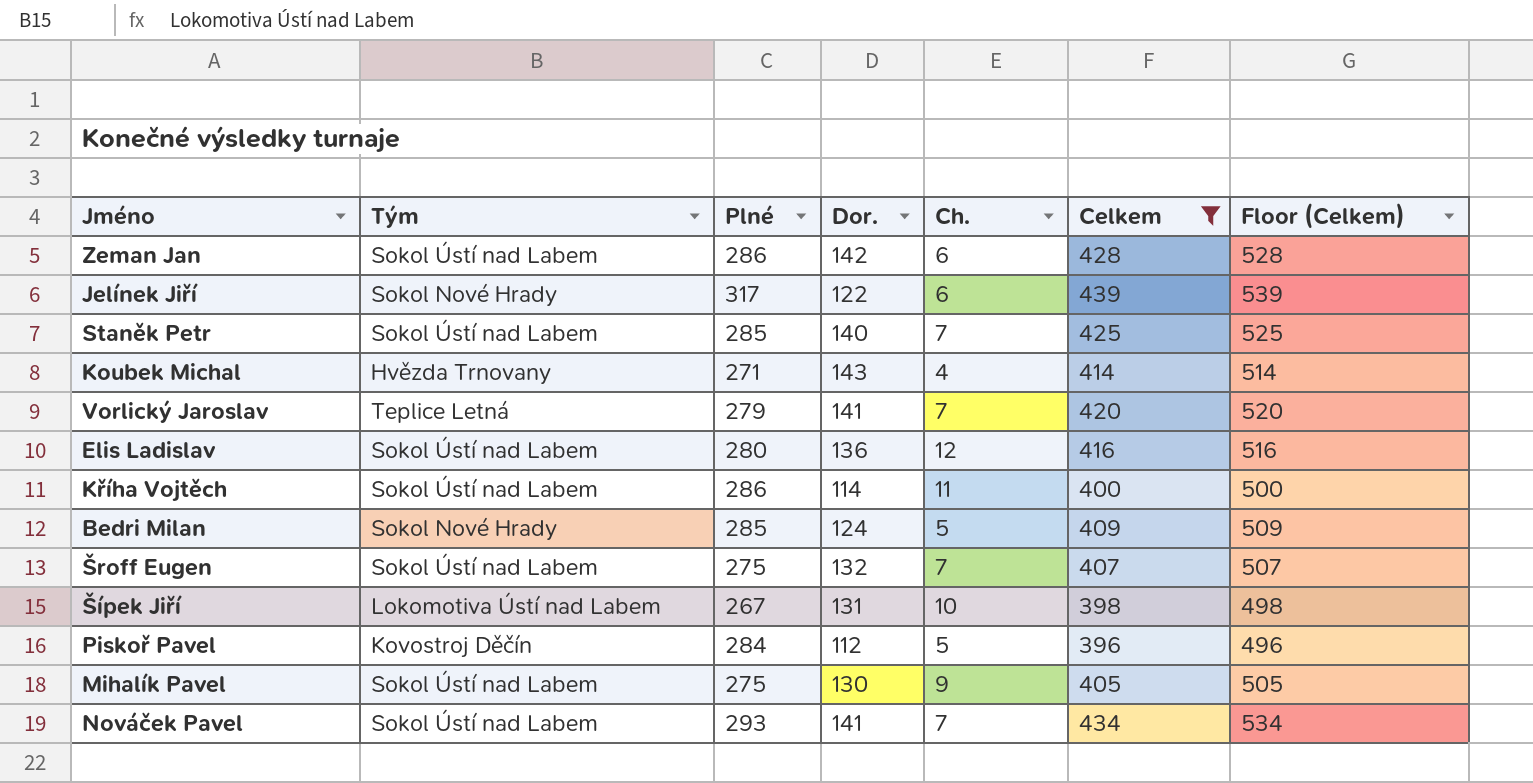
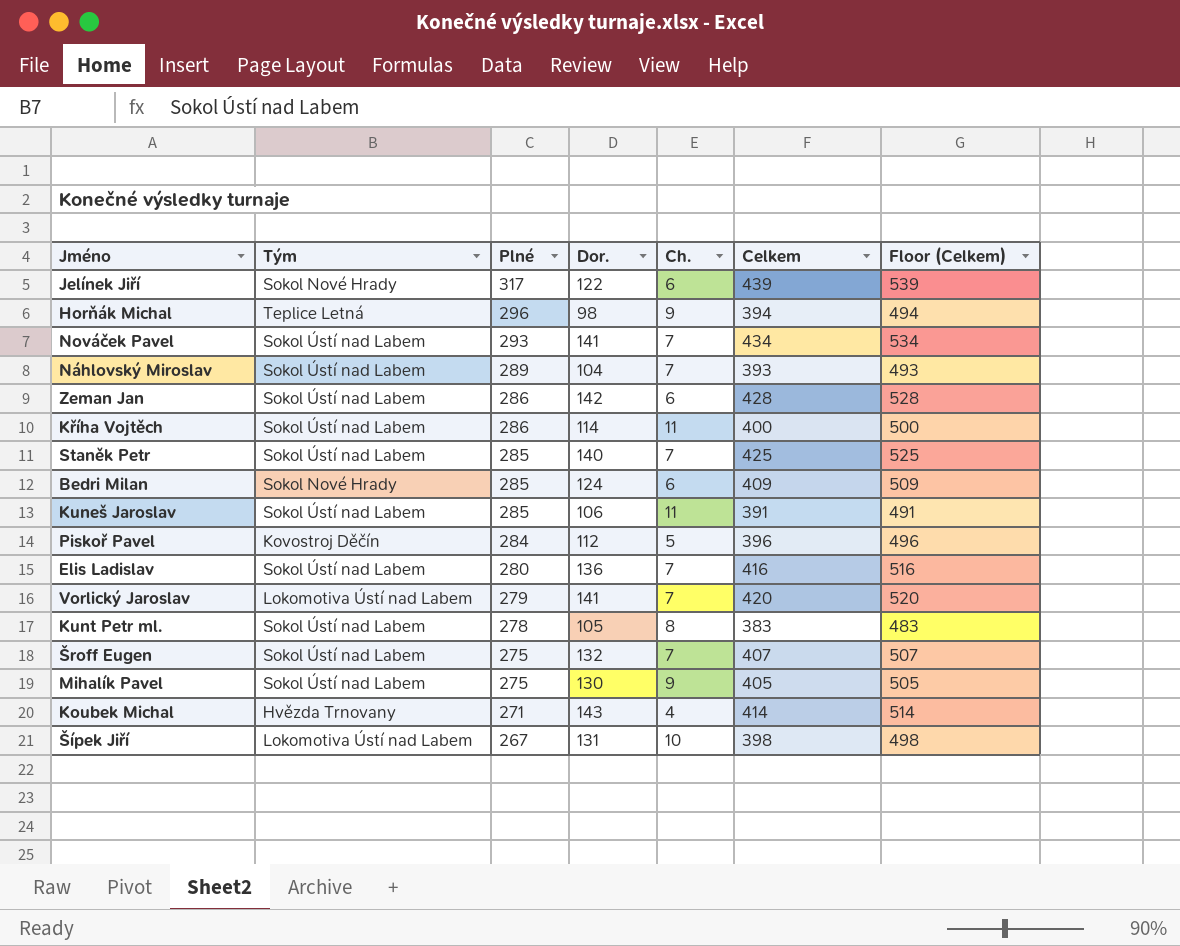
filter: Celkem >= 396 -> none
row order: none -> Plné descending
Bedri Milan | Ch.: 5 -> 6
Elis Ladislav | Ch.: 12 -> 7
Vorlický Jaroslav | Tým: Teplice Letná -> Lokomotiva Ústí nad Labem

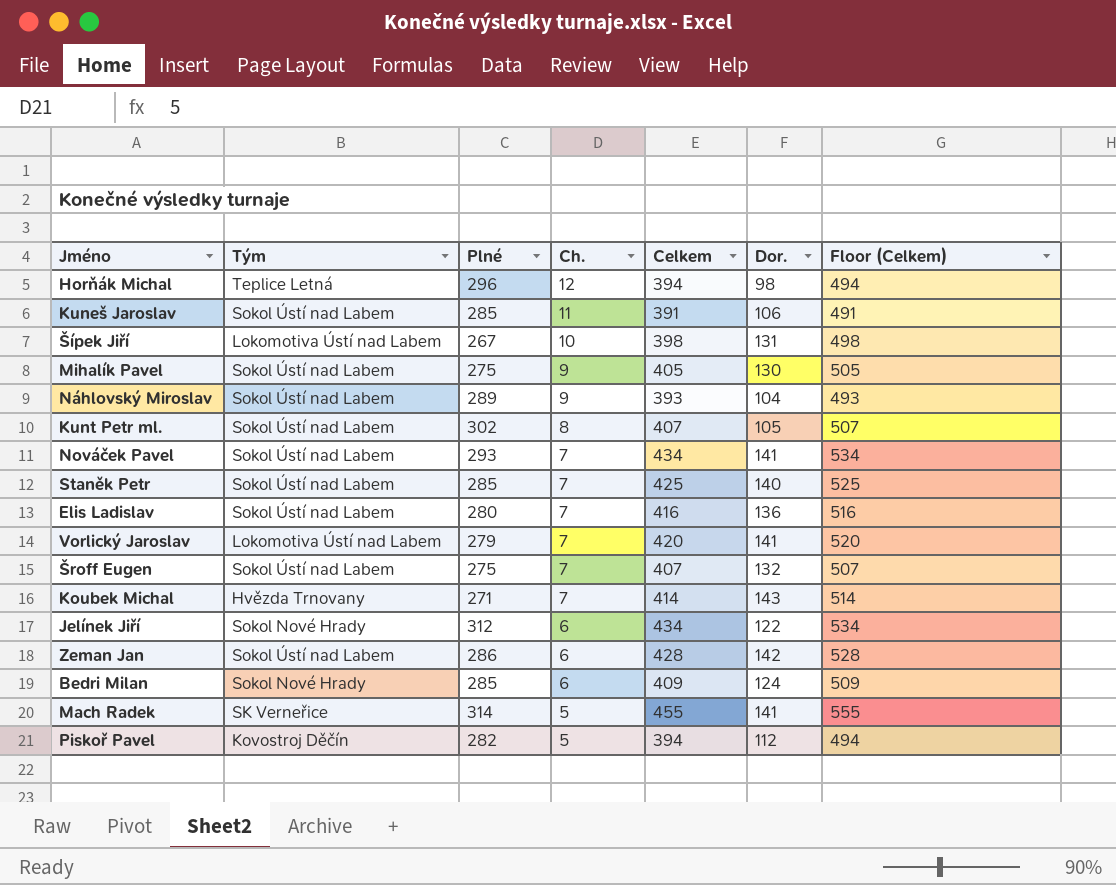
row order: Plné descending -> Ch. descending
column Dor. | position: 4 -> 6
row Kříha Vojtěch: Sokol Ústí nad Labem | 286 | 114 | 11 | 400 | 500 -> none
Horňák Michal | Ch.: 9 -> 12
Náhlovský Miroslav | Ch.: 7 -> 9
Kunt Petr ml. | Plné: 278 -> 302
Kunt Petr ml. | Celkem: 383 -> 407
Kunt Petr ml. | Floor (Celkem): 483 -> 507
Koubek Michal | Ch.: 4 -> 7
Jelínek Jiří | Plné: 317 -> 312
Jelínek Jiří | Celkem: 439 -> 434
Jelínek Jiří | Floor (Celkem): 539 -> 534
row Mach Radek: none -> SK Verneřice | 314 | 5 | 455 | 141 | 555
Piskoř Pavel | Plné: 284 -> 282
Piskoř Pavel | Celkem: 396 -> 394
Piskoř Pavel | Floor (Celkem): 496 -> 494

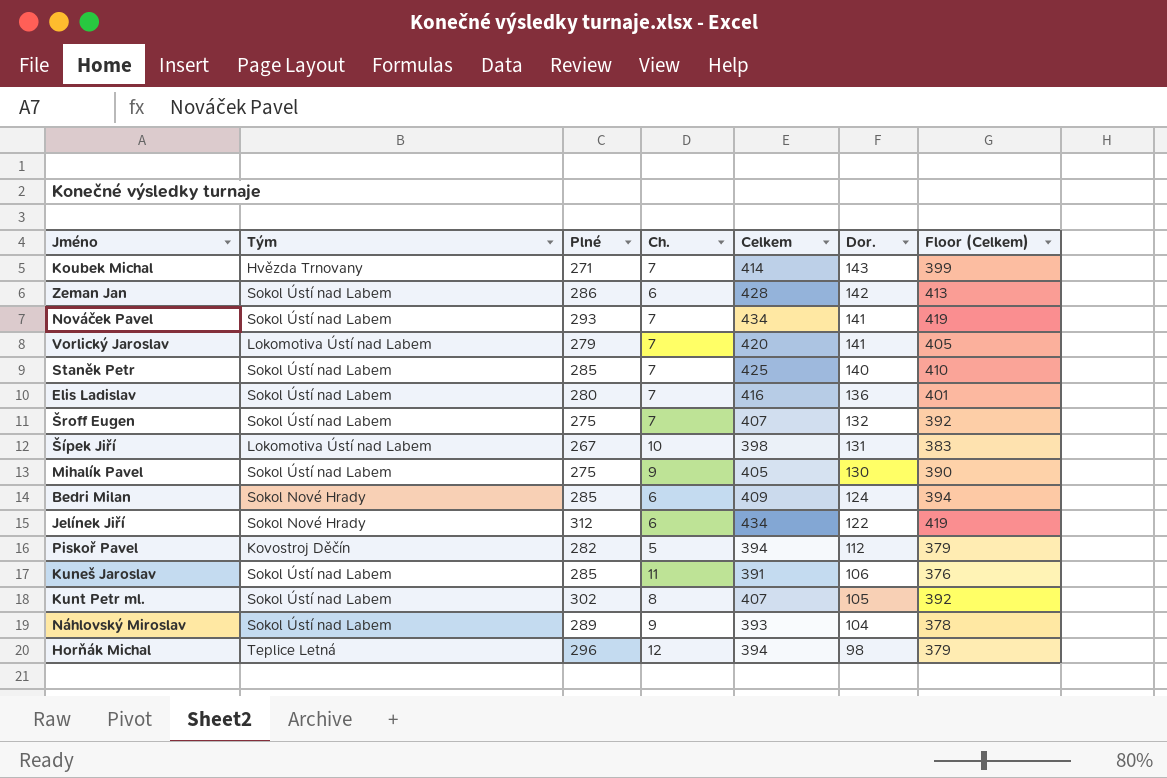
row order: Ch. descending -> Dor. descending
column Floor (Celkem) | formula: [Celkem] + 100 -> [Celkem] - 15
row Mach Radek: SK Verneřice | 314 | 5 | 455 | 141 | 555 -> none

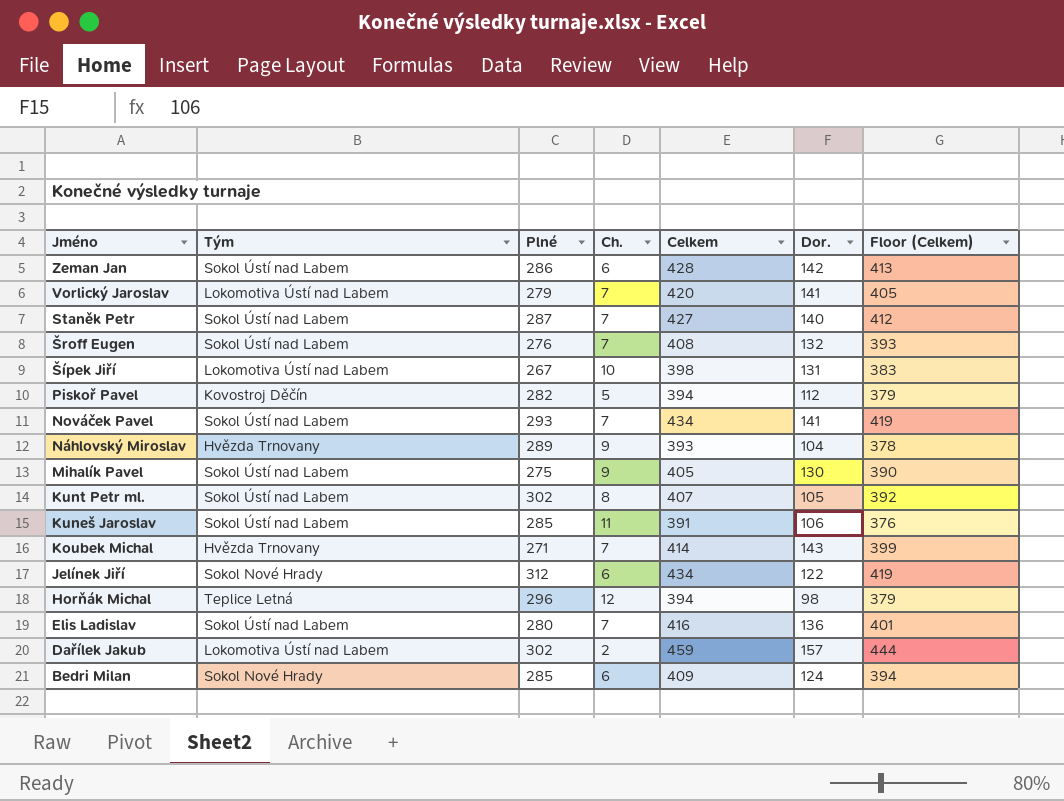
row order: Dor. descending -> Jméno descending
Staněk Petr | Plné: 285 -> 287
Staněk Petr | Celkem: 425 -> 427
Staněk Petr | Floor (Celkem): 410 -> 412
Šroff Eugen | Plné: 275 -> 276
Šroff Eugen | Celkem: 407 -> 408
Šroff Eugen | Floor (Celkem): 392 -> 393
Náhlovský Miroslav | Tým: Sokol Ústí nad Labem -> Hvězda Trnovany
row Dařílek Jakub: none -> Lokomotiva Ústí nad Labem | 302 | 2 | 459 | 157 | 444

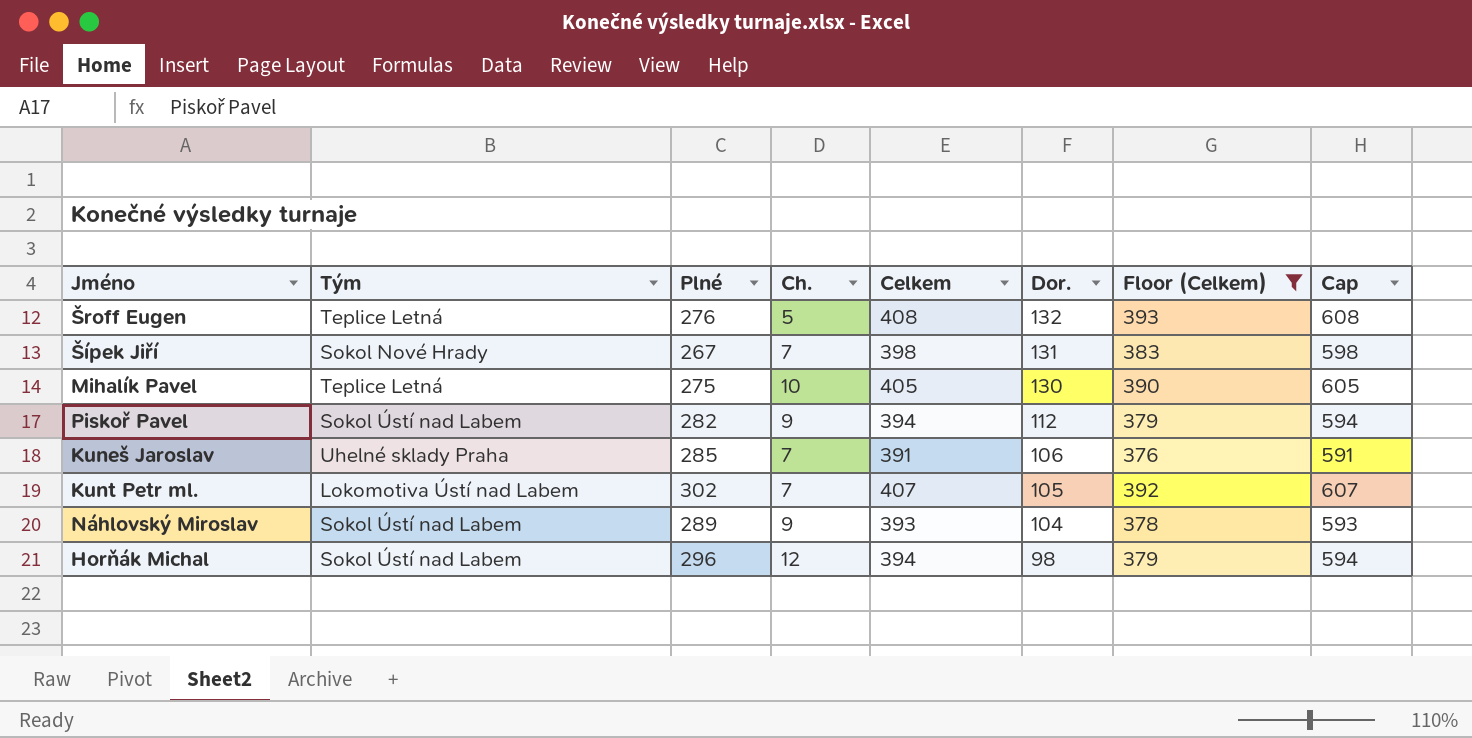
filter: none -> Floor (Celkem) <= 393
row order: Jméno descending -> Dor. descending
column Cap | formula: none -> [Celkem] + 200
Šroff Eugen | Tým: Sokol Ústí nad Labem -> Teplice Letná
Šroff Eugen | Ch.: 7 -> 5
Šípek Jiří | Tým: Lokomotiva Ústí nad Labem -> Sokol Nové Hrady
Šípek Jiří | Ch.: 10 -> 7
Mihalík Pavel | Tým: Sokol Ústí nad Labem -> Teplice Letná
Mihalík Pavel | Ch.: 9 -> 10
Piskoř Pavel | Tým: Kovostroj Děčín -> Sokol Ústí nad Labem
Piskoř Pavel | Ch.: 5 -> 9
Kuneš Jaroslav | Tým: Sokol Ústí nad Labem -> Uhelné sklady Praha
Kuneš Jaroslav | Ch.: 11 -> 7
Kunt Petr ml. | Tým: Sokol Ústí nad Labem -> Lokomotiva Ústí nad Labem
Kunt Petr ml. | Ch.: 8 -> 7
Náhlovský Miroslav | Tým: Hvězda Trnovany -> Sokol Ústí nad Labem
Horňák Michal | Tým: Teplice Letná -> Sokol Ústí nad Labem

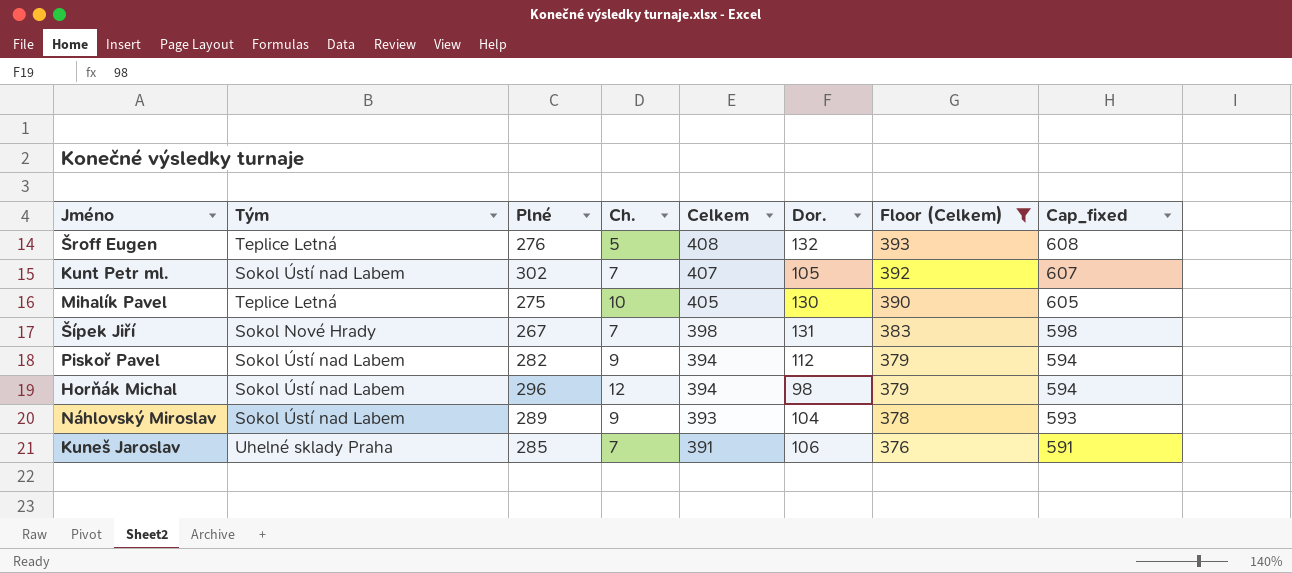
row order: Dor. descending -> Celkem descending
column name: Cap -> Cap_fixed
Kunt Petr ml. | Tým: Lokomotiva Ústí nad Labem -> Sokol Ústí nad Labem

